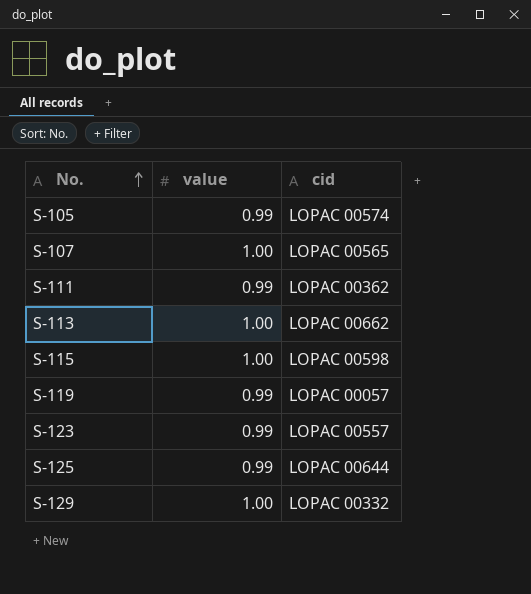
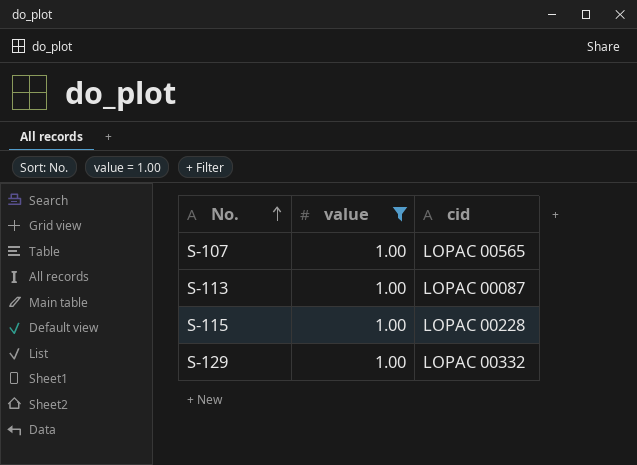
filter: none -> value = 1.00
S-113 | cid: LOPAC 00662 -> LOPAC 00087
S-115 | cid: LOPAC 00598 -> LOPAC 00228

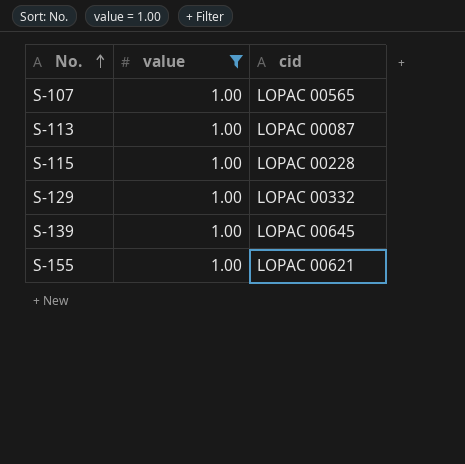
row S-139: none -> 1.00 | LOPAC 00645
row S-155: none -> 1.00 | LOPAC 00621

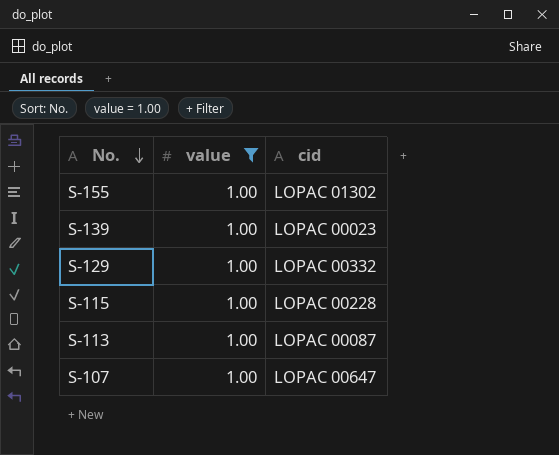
row order: No. ascending -> No. descending
S-155 | cid: LOPAC 00621 -> LOPAC 01302
S-139 | cid: LOPAC 00645 -> LOPAC 00023
S-107 | cid: LOPAC 00565 -> LOPAC 00647

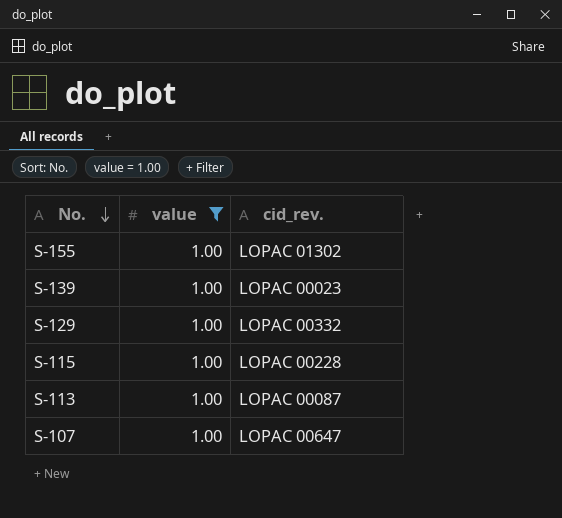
column name: cid -> cid_rev.

